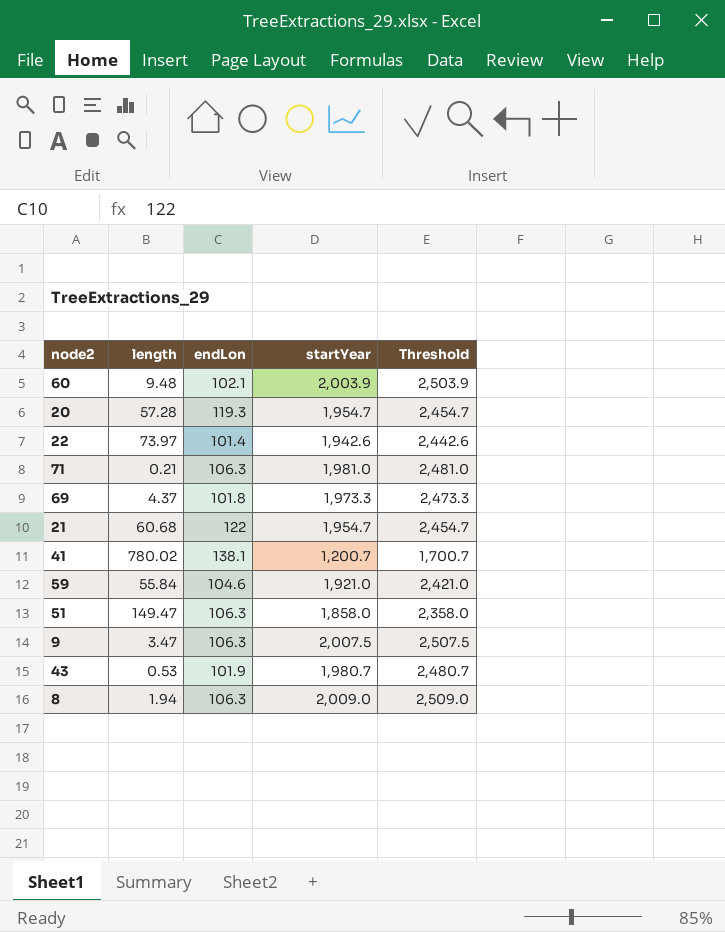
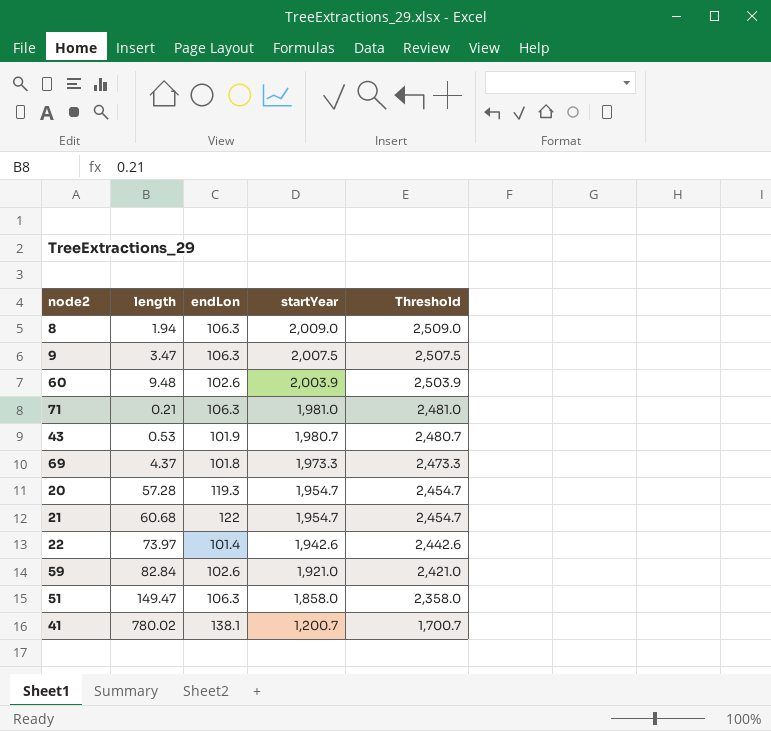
row order: none -> startYear descending
60 | endLon: 102.1 -> 102.6
59 | length: 55.84 -> 82.84
59 | endLon: 104.6 -> 102.6

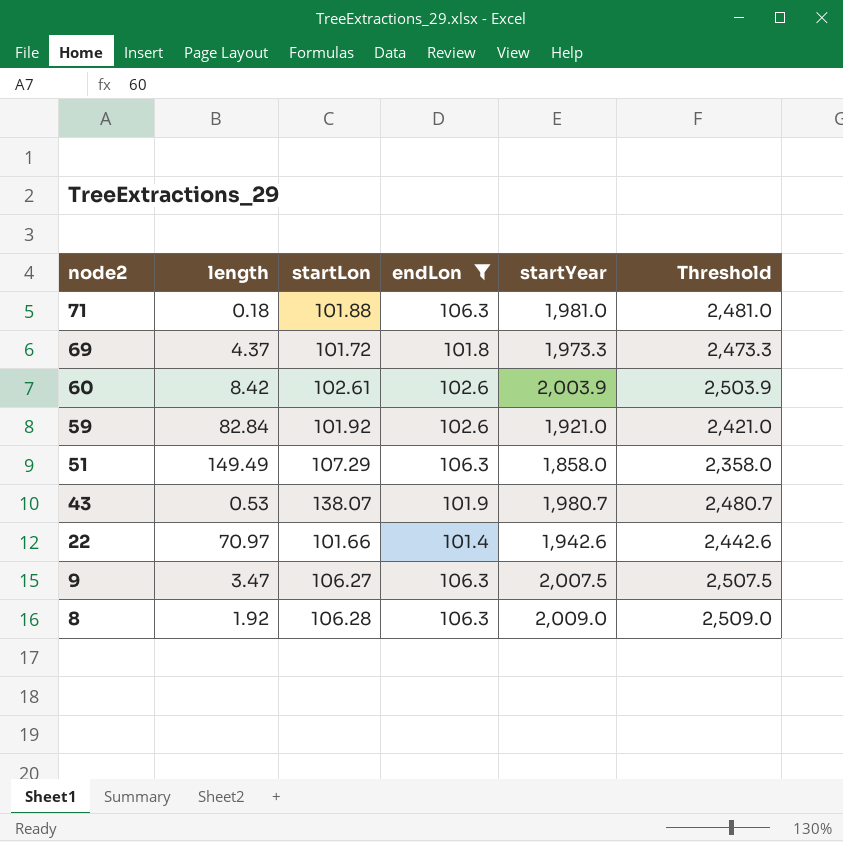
filter: none -> endLon <= 106.3
row order: startYear descending -> node2 descending
column startLon | position: none -> 3
71 | length: 0.21 -> 0.18
60 | length: 9.48 -> 8.42
51 | length: 149.47 -> 149.49
22 | length: 73.97 -> 70.97
8 | length: 1.94 -> 1.92

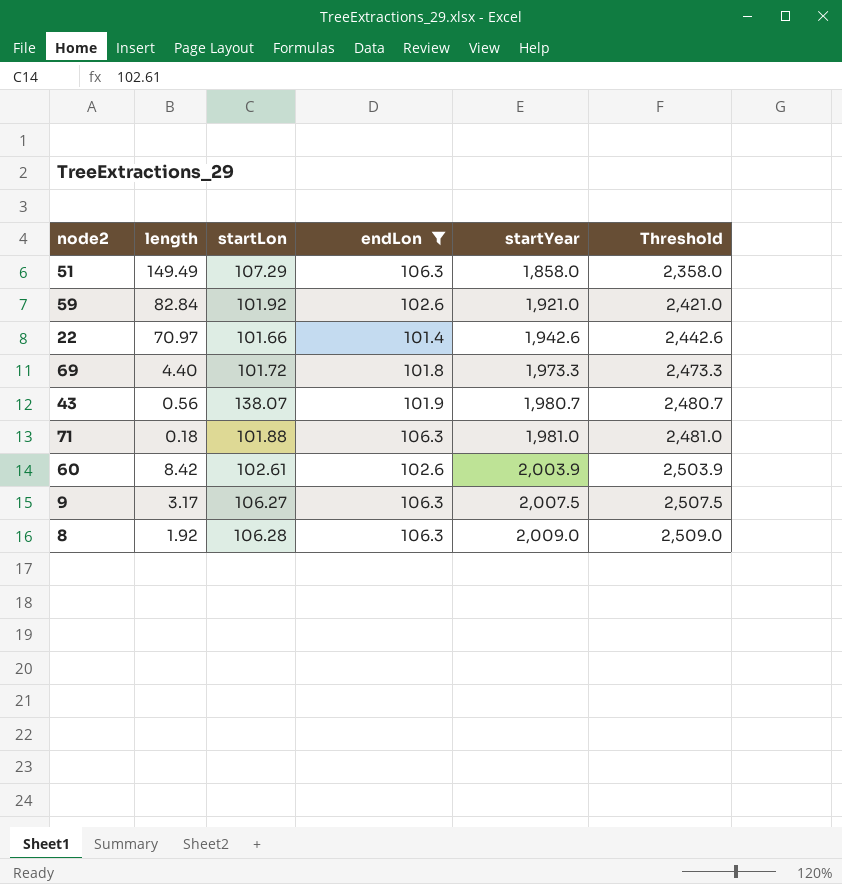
row order: node2 descending -> startYear ascending
69 | length: 4.37 -> 4.40
43 | length: 0.53 -> 0.56
9 | length: 3.47 -> 3.17

